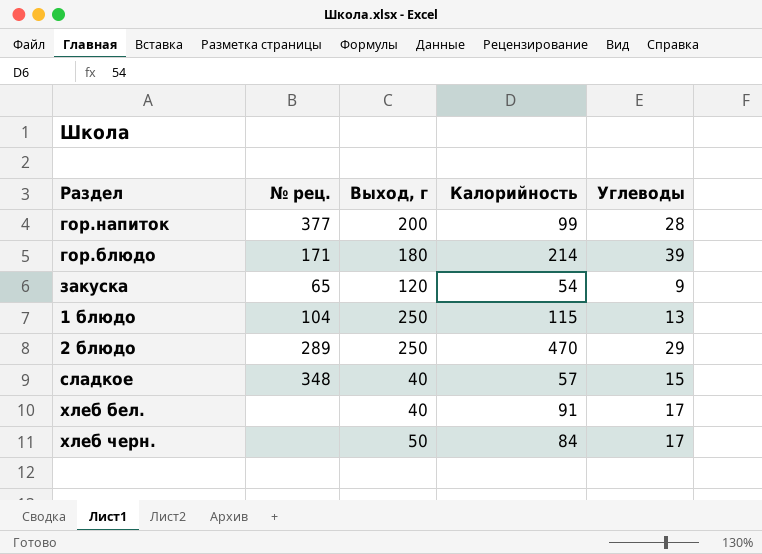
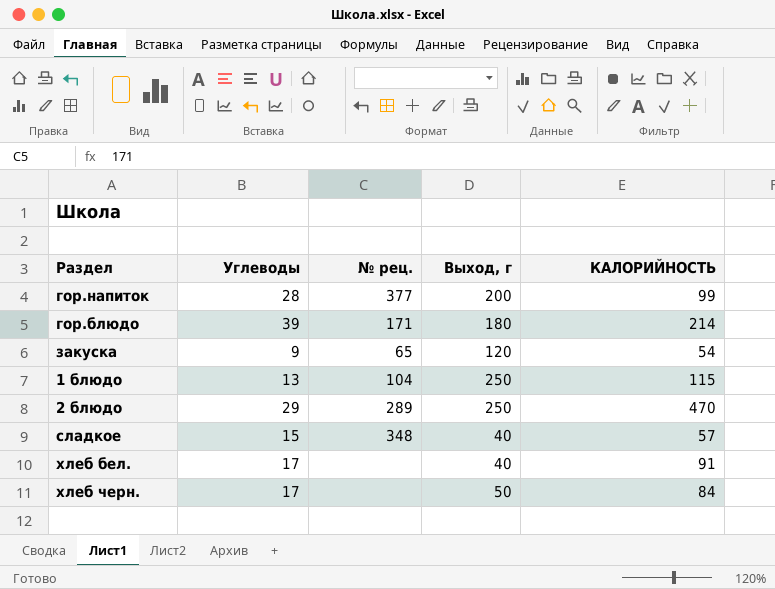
column Углеводы | position: 5 -> 2
column name: Калорийность -> КАЛОРИЙНОСТЬ

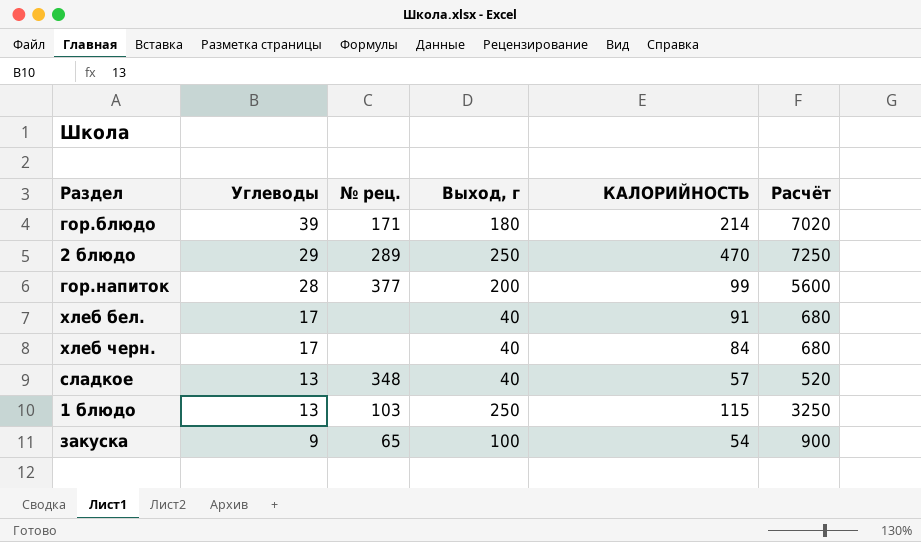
row order: none -> Углеводы descending
column Расчёт | formula: none -> [Углеводы] * [Выход, г]
хлеб черн. | Выход, г: 50 -> 40
сладкое | Углеводы: 15 -> 13
1 блюдо | № рец.: 104 -> 103
закуска | Выход, г: 120 -> 100

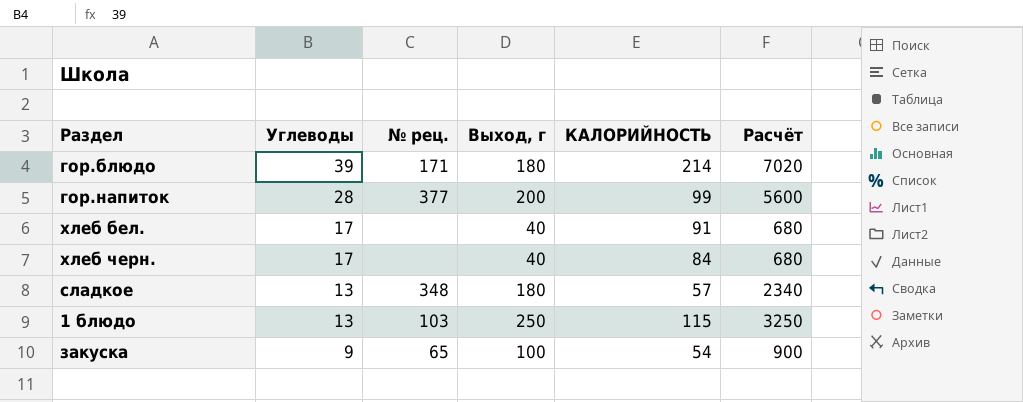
row 2 блюдо: 29 | 289 | 250 | 470 | 7250 -> none
сладкое | Выход, г: 40 -> 180
сладкое | Расчёт: 520 -> 2340

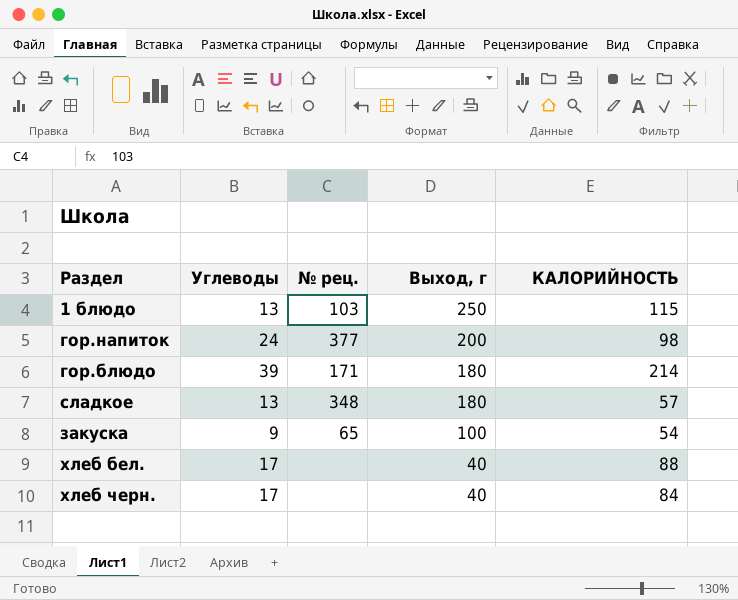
row order: Углеводы descending -> Выход, г descending
column Расчёт | formula: [Углеводы] * [Выход, г] -> none
гор.напиток | Углеводы: 28 -> 24
гор.напиток | КАЛОРИЙНОСТЬ: 99 -> 98
хлеб бел. | КАЛОРИЙНОСТЬ: 91 -> 88

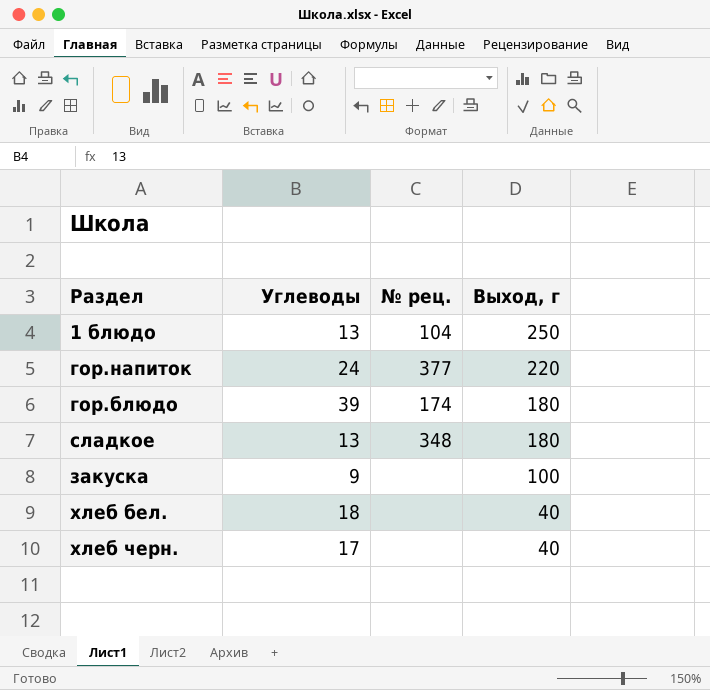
column КАЛОРИЙНОСТЬ | position: 5 -> none
1 блюдо | № рец.: 103 -> 104
гор.напиток | Выход, г: 200 -> 220
гор.блюдо | № рец.: 171 -> 174
закуска | № рец.: 65 -> none
хлеб бел. | Углеводы: 17 -> 18

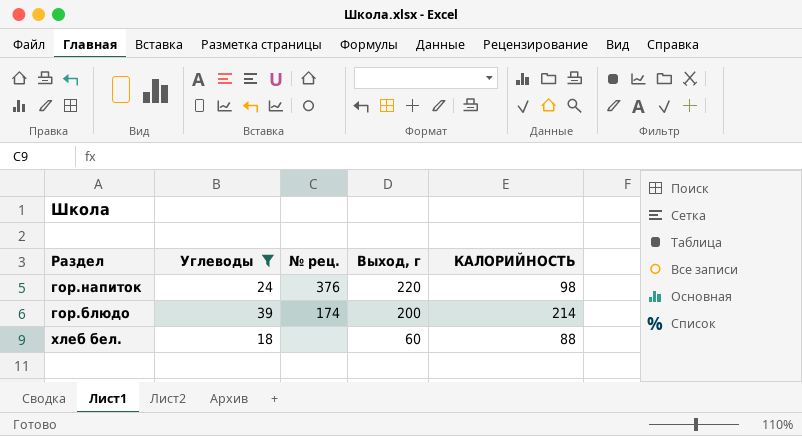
filter: none -> Углеводы >= 18
column КАЛОРИЙНОСТЬ | position: none -> 5
гор.напиток | № рец.: 377 -> 376
гор.блюдо | Выход, г: 180 -> 200
хлеб бел. | Выход, г: 40 -> 60

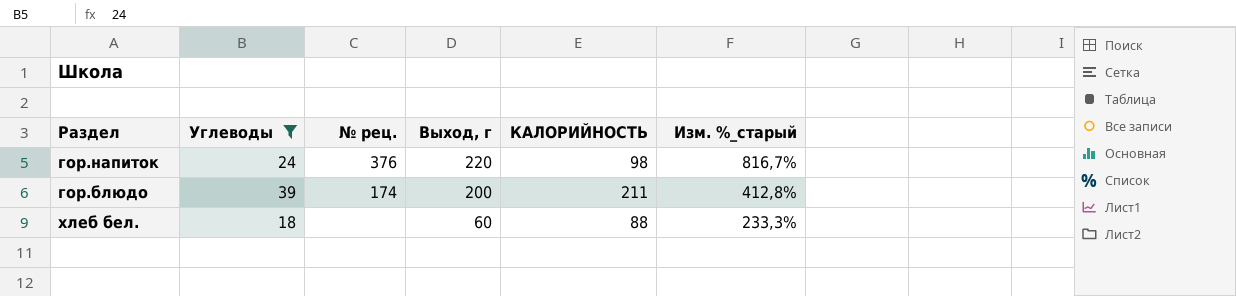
column Изм. %_старый | formula: none -> ([Выход, г] - [Углеводы]) / [Углеводы]
гор.блюдо | КАЛОРИЙНОСТЬ: 214 -> 211

